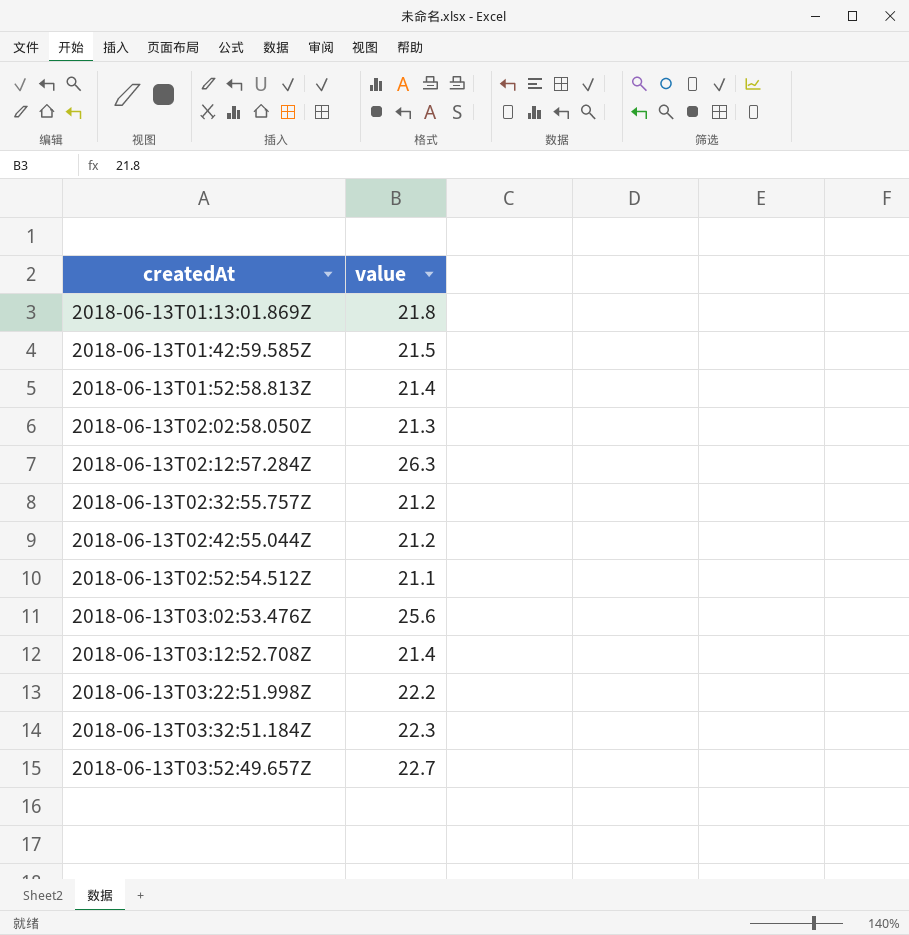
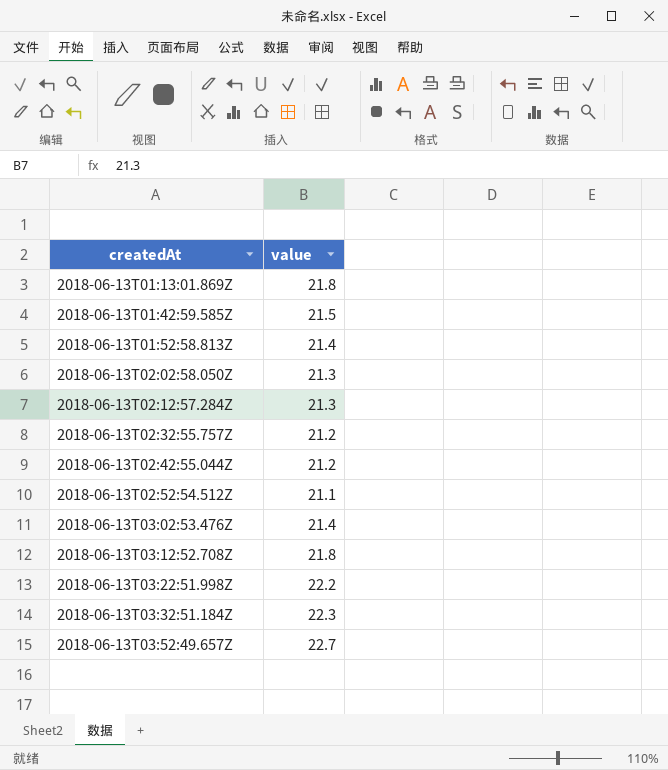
2018-06-13T02:12:57.284Z | value: 26.3 -> 21.3
2018-06-13T03:02:53.476Z | value: 25.6 -> 21.4
2018-06-13T03:12:52.708Z | value: 21.4 -> 21.8

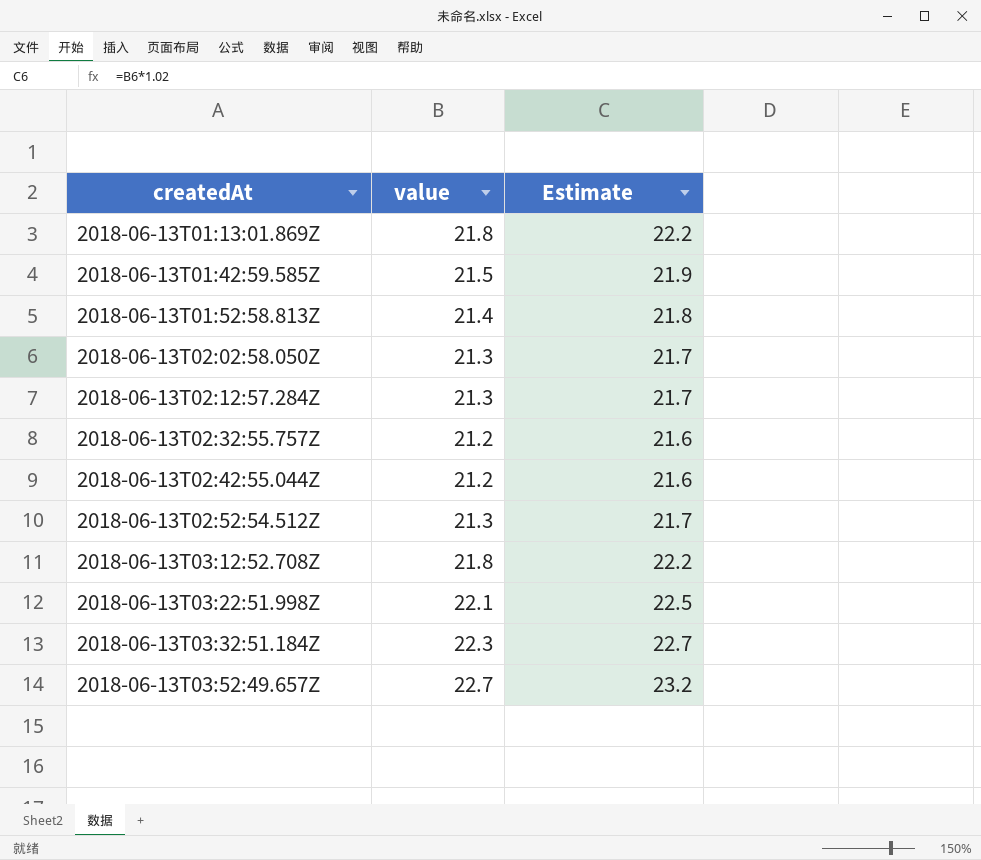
column Estimate | formula: none -> [value] * 1.02
row 2018-06-13T03:02:53.476Z: 21.4 -> none
2018-06-13T02:52:54.512Z | value: 21.1 -> 21.3
2018-06-13T03:22:51.998Z | value: 22.2 -> 22.1

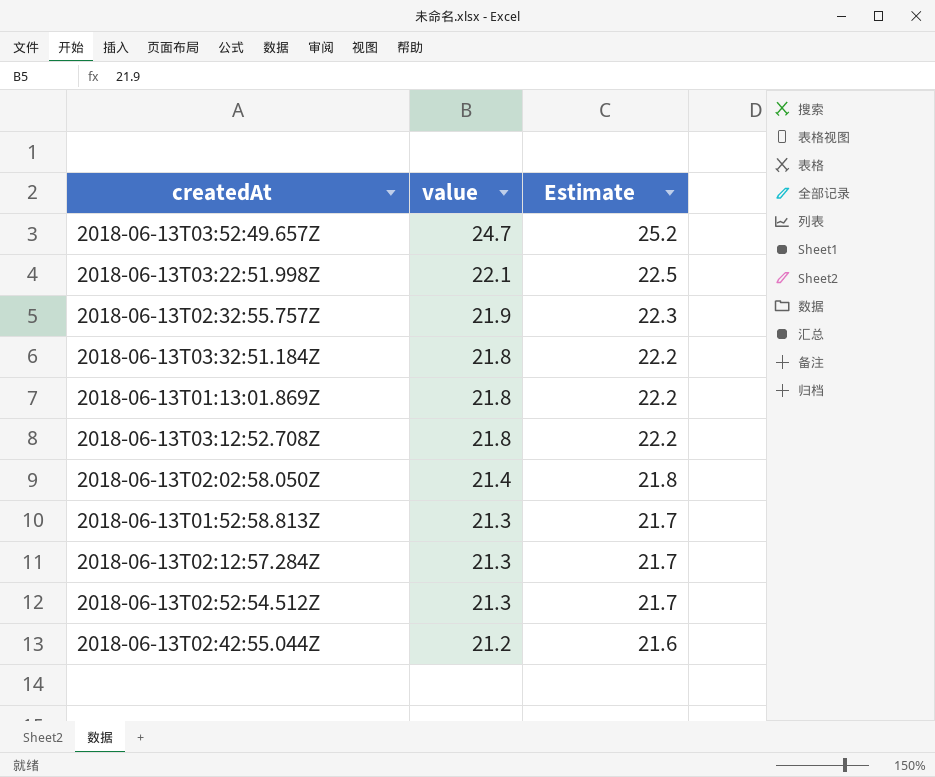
row order: createdAt ascending -> value descending
row 2018-06-13T01:42:59.585Z: 21.5 | 21.9 -> none
2018-06-13T03:52:49.657Z | value: 22.7 -> 24.7
2018-06-13T03:52:49.657Z | Estimate: 23.2 -> 25.2
2018-06-13T02:32:55.757Z | value: 21.2 -> 21.9
2018-06-13T02:32:55.757Z | Estimate: 21.6 -> 22.3
2018-06-13T03:32:51.184Z | value: 22.3 -> 21.8
2018-06-13T03:32:51.184Z | Estimate: 22.7 -> 22.2
2018-06-13T02:02:58.050Z | value: 21.3 -> 21.4
2018-06-13T02:02:58.050Z | Estimate: 21.7 -> 21.8
2018-06-13T01:52:58.813Z | value: 21.4 -> 21.3
2018-06-13T01:52:58.813Z | Estimate: 21.8 -> 21.7

